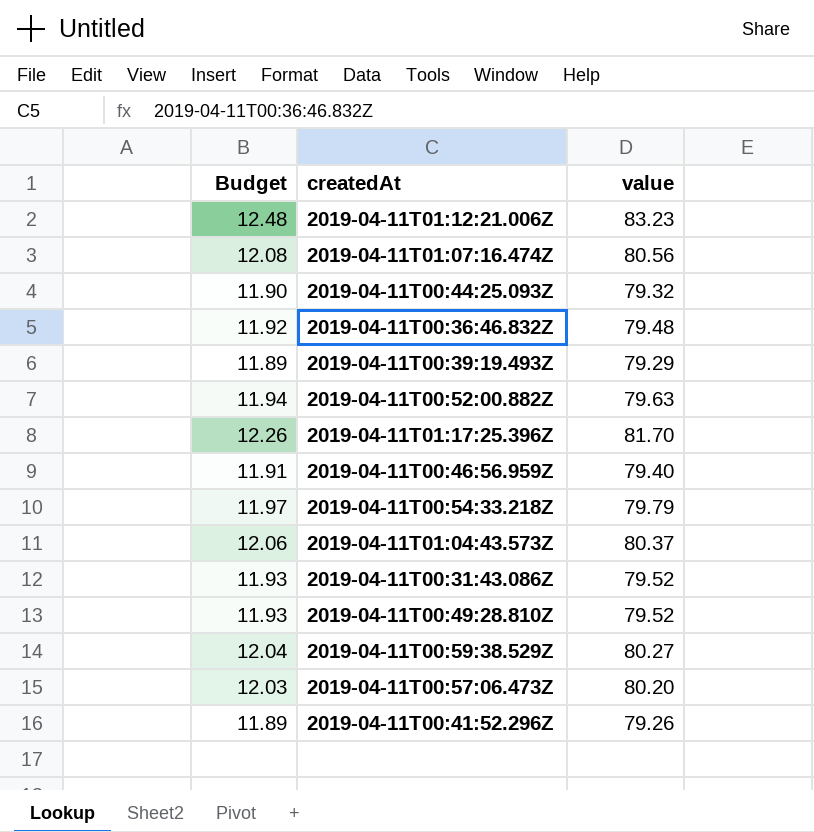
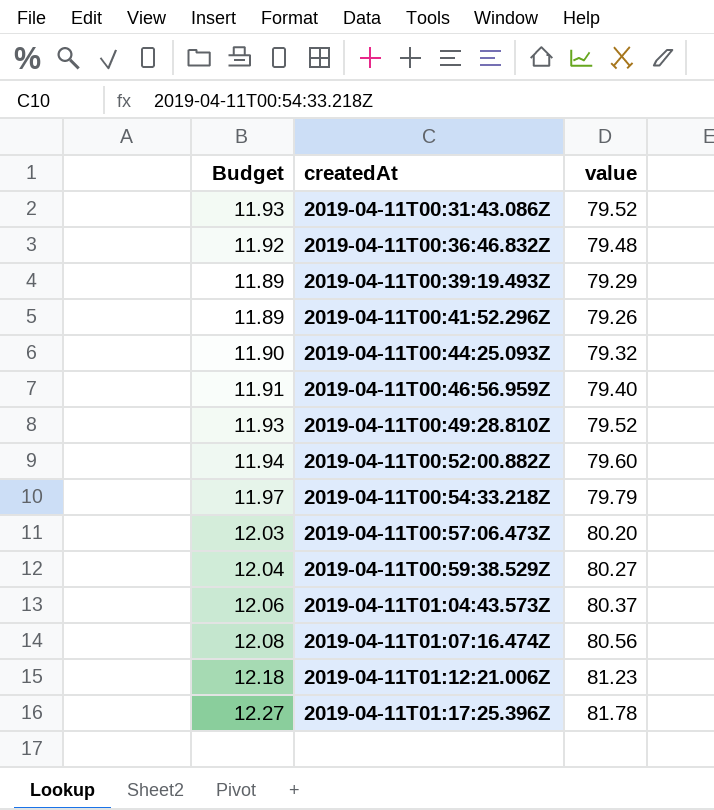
row order: none -> createdAt ascending
2019-04-11T00:52:00.882Z | value: 79.63 -> 79.60
2019-04-11T01:12:21.006Z | Budget: 12.48 -> 12.18
2019-04-11T01:12:21.006Z | value: 83.23 -> 81.23
2019-04-11T01:17:25.396Z | Budget: 12.26 -> 12.27
2019-04-11T01:17:25.396Z | value: 81.70 -> 81.78

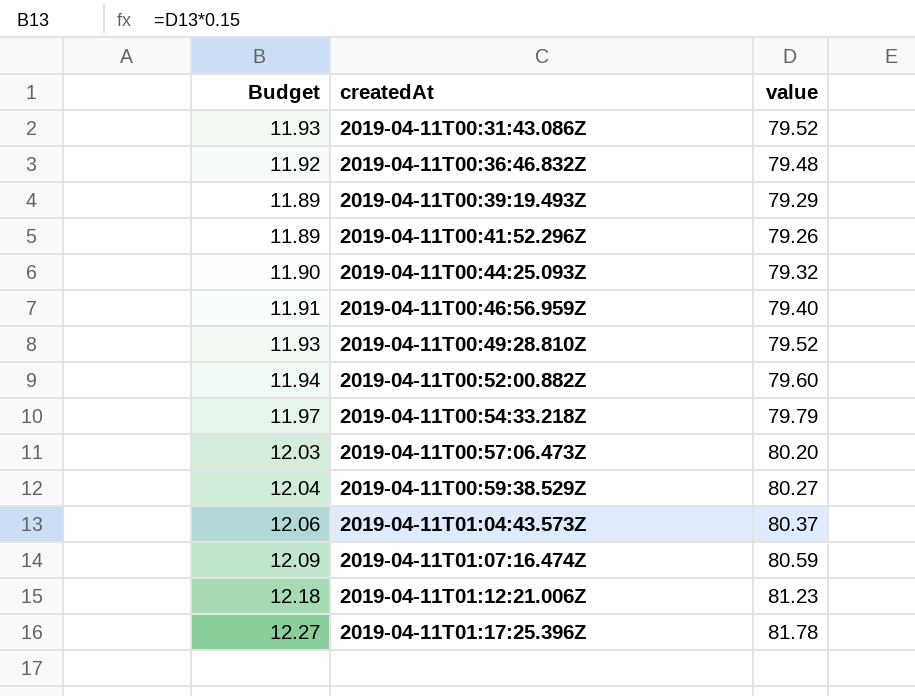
2019-04-11T01:07:16.474Z | Budget: 12.08 -> 12.09
2019-04-11T01:07:16.474Z | value: 80.56 -> 80.59

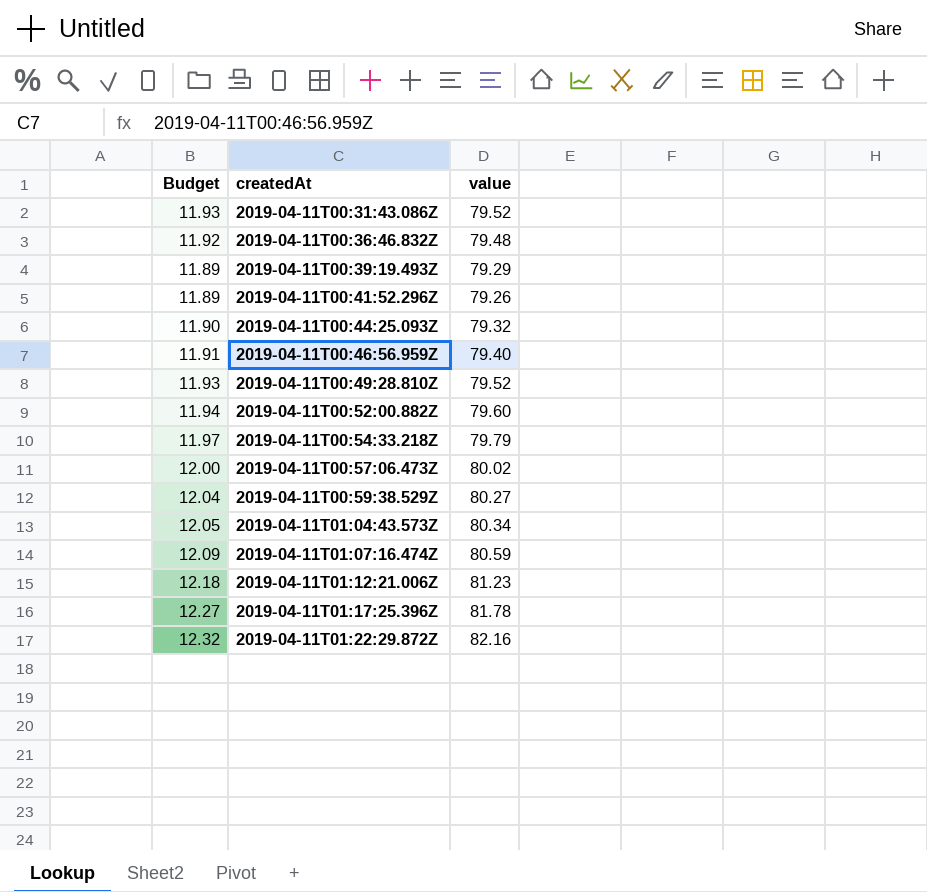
2019-04-11T00:57:06.473Z | Budget: 12.03 -> 12.00
2019-04-11T00:57:06.473Z | value: 80.20 -> 80.02
2019-04-11T01:04:43.573Z | Budget: 12.06 -> 12.05
2019-04-11T01:04:43.573Z | value: 80.37 -> 80.34
row 2019-04-11T01:22:29.872Z: none -> 12.32 | 82.16

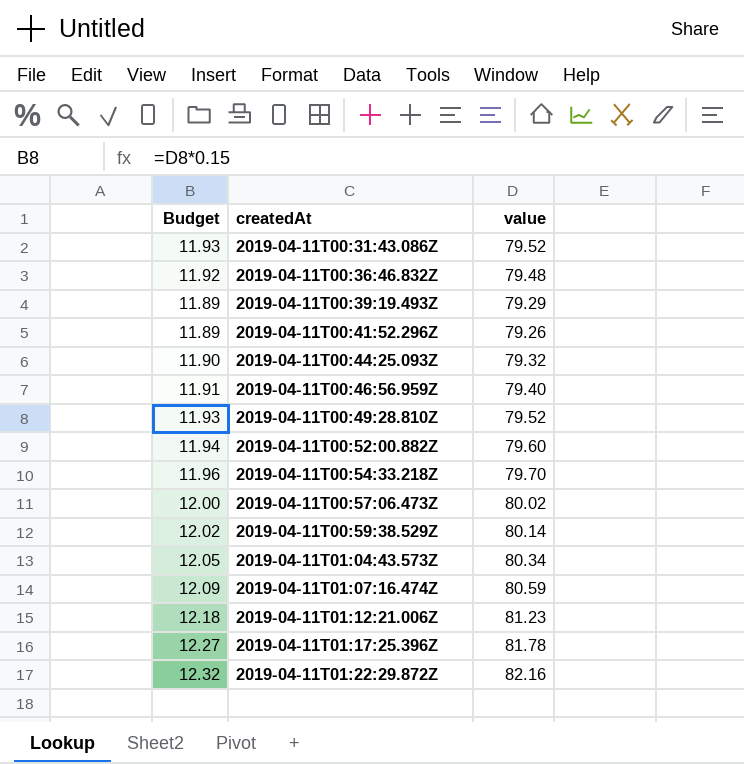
2019-04-11T00:54:33.218Z | Budget: 11.97 -> 11.96
2019-04-11T00:54:33.218Z | value: 79.79 -> 79.70
2019-04-11T00:59:38.529Z | Budget: 12.04 -> 12.02
2019-04-11T00:59:38.529Z | value: 80.27 -> 80.14

